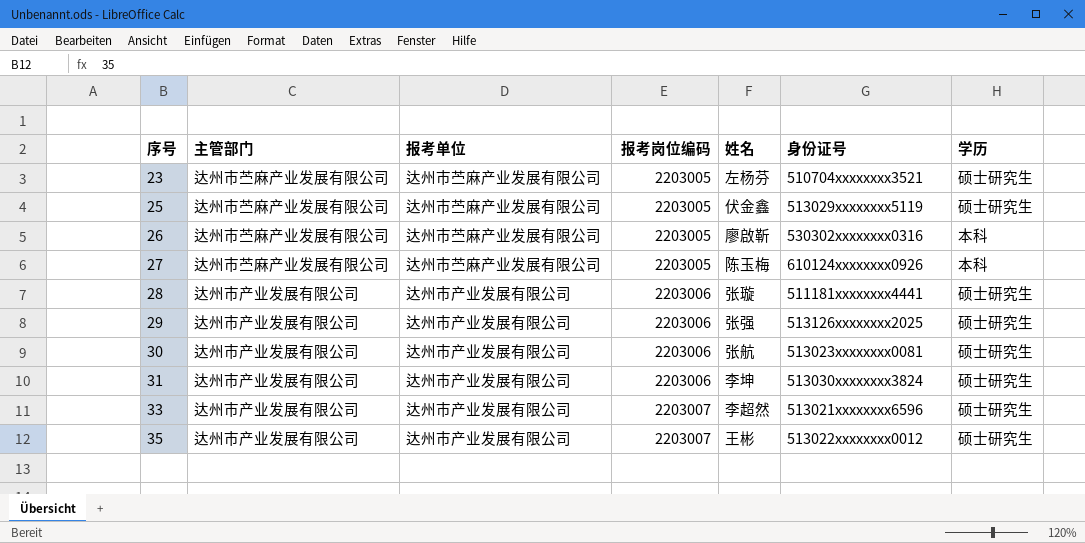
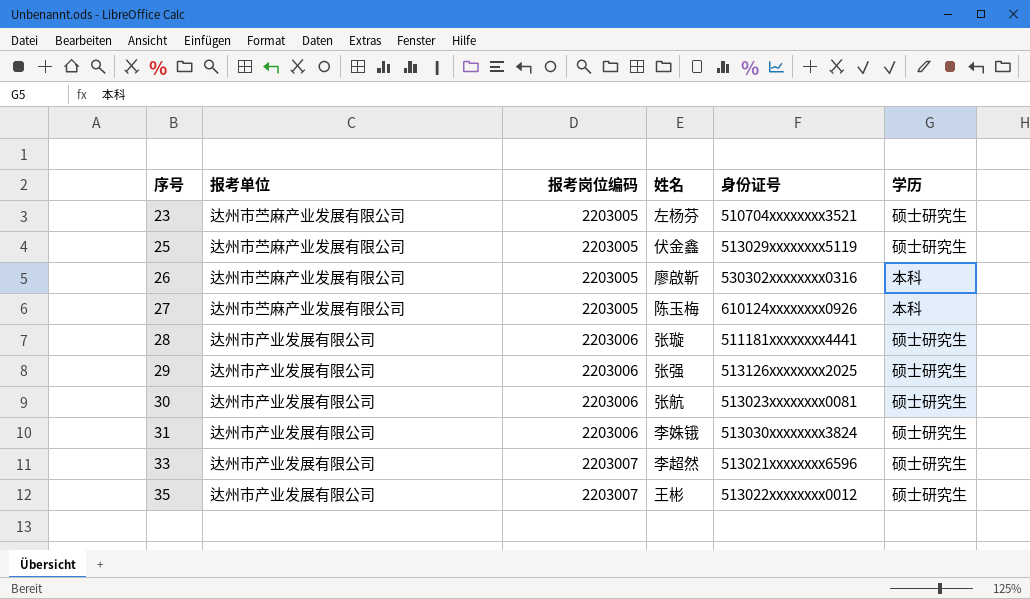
column 主管部门 | position: 2 -> none
31 | 姓名: 李坤 -> 李姝锇

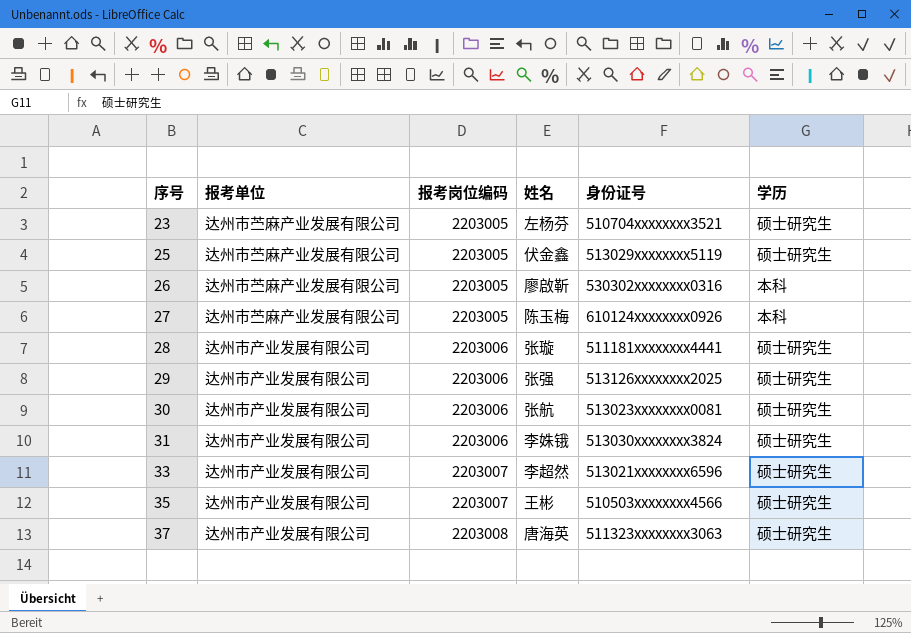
35 | 身份证号: 513022xxxxxxxx0012 -> 510503xxxxxxxx4566
row 37: none -> 达州市产业发展有限公司 | 2203008 | 唐海英 | 511323xxxxxxxx3063 | 硕士研究生

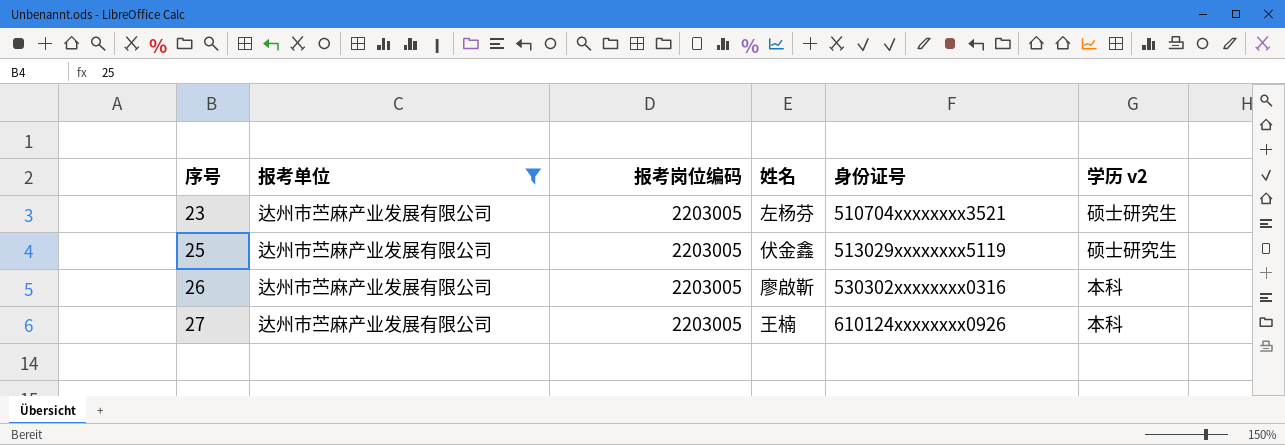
filter: none -> 报考单位 = 达州市苎麻产业发展有限公司
column name: 学历 -> 学历 v2
27 | 姓名: 陈玉梅 -> 王楠

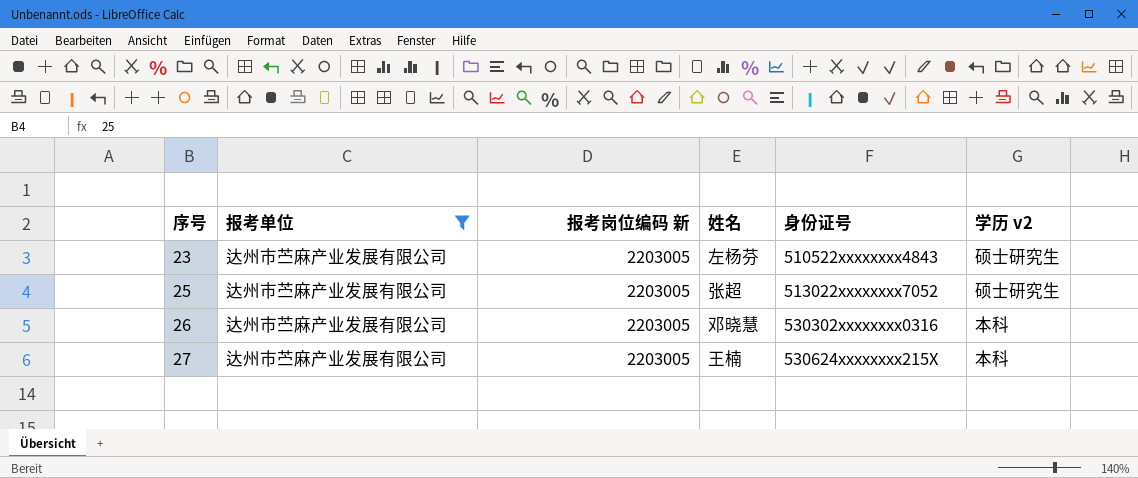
column name: 报考岗位编码 -> 报考岗位编码 新
23 | 身份证号: 510704xxxxxxxx3521 -> 510522xxxxxxxx4843
25 | 姓名: 伏金鑫 -> 张超
25 | 身份证号: 513029xxxxxxxx5119 -> 513022xxxxxxxx7052
26 | 姓名: 廖啟靳 -> 邓晓慧
27 | 身份证号: 610124xxxxxxxx0926 -> 530624xxxxxxxx215X

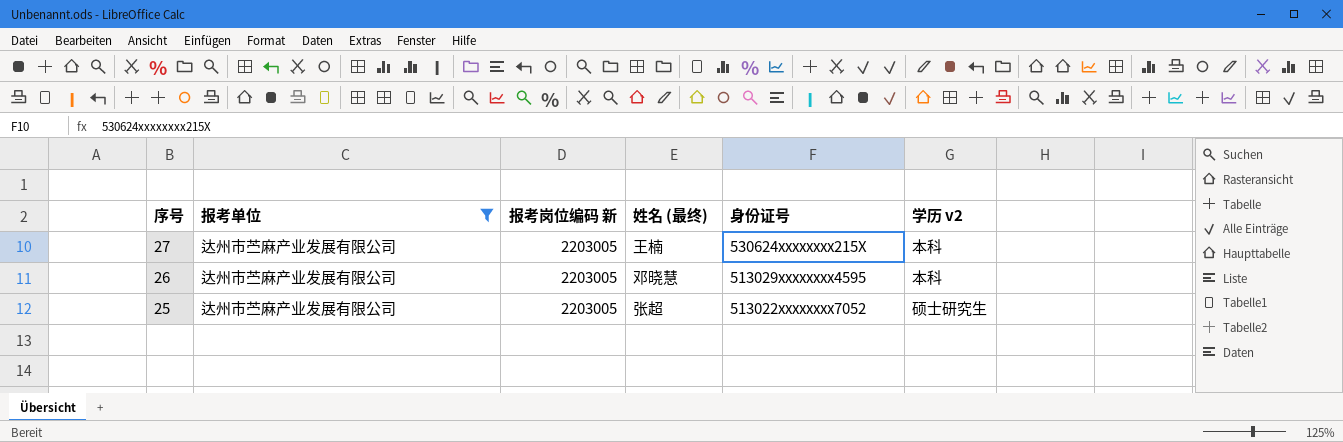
row order: 序号 ascending -> 序号 descending
column name: 姓名 -> 姓名 (最终)
row 23: 达州市苎麻产业发展有限公司 | 2203005 | 左杨芬 | 510522xxxxxxxx4843 | 硕士研究生 -> none
26 | 身份证号: 530302xxxxxxxx0316 -> 513029xxxxxxxx4595

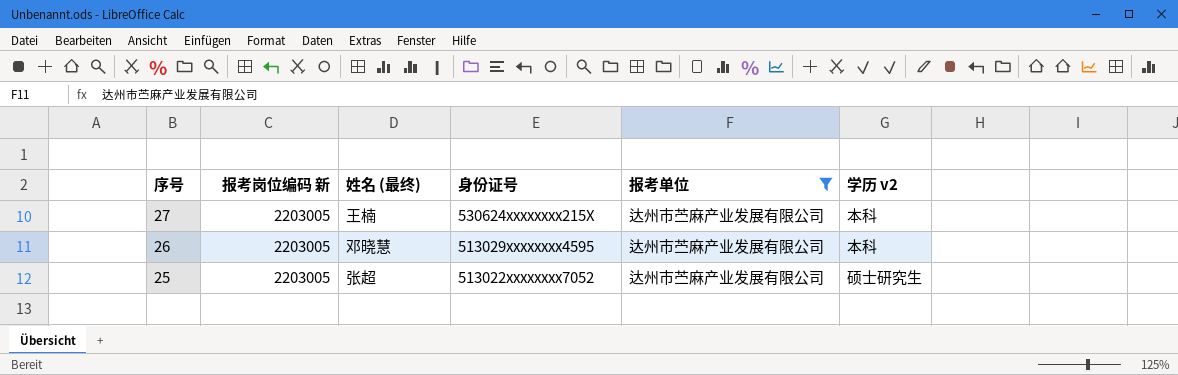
column 报考单位 | position: 2 -> 5

